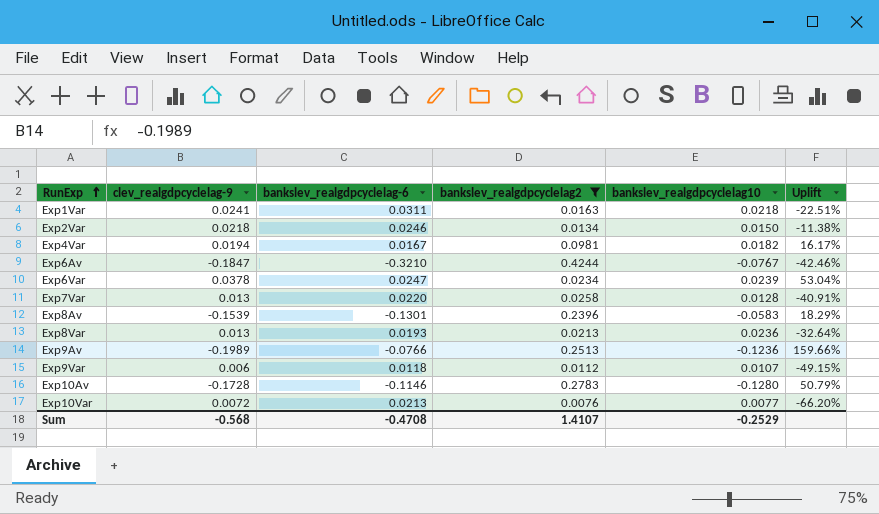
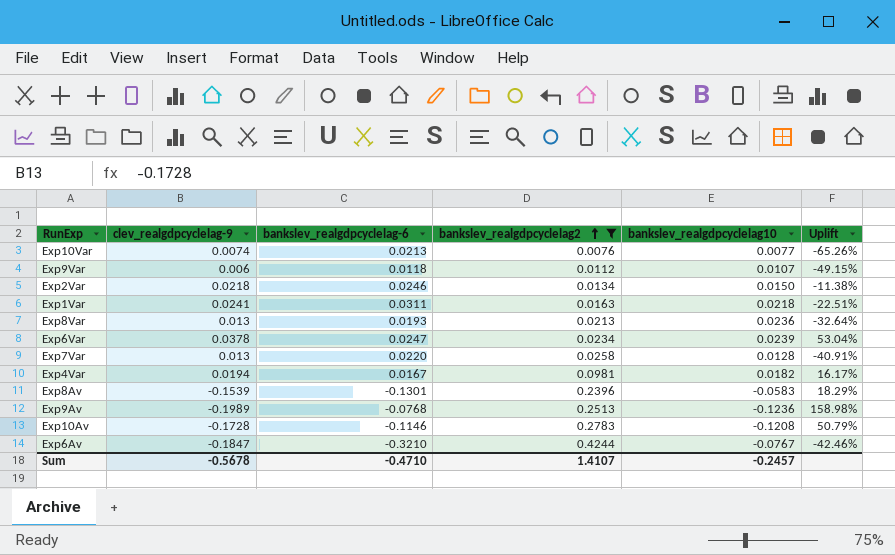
row order: RunExp ascending -> bankslev_realgdpcyclelag2 ascending
Exp10Var | clev_realgdpcyclelag-9: 0.0072 -> 0.0074
Exp10Var | Uplift: -66.20% -> -65.26%
Exp9Av | bankslev_realgdpcyclelag-6: -0.0766 -> -0.0768
Exp9Av | Uplift: 159.66% -> 158.98%
Exp10Av | bankslev_realgdpcyclelag10: -0.1280 -> -0.1208
Sum | clev_realgdpcyclelag-9: -0.568 -> -0.5678
Sum | bankslev_realgdpcyclelag-6: -0.4708 -> -0.4710
Sum | bankslev_realgdpcyclelag10: -0.2529 -> -0.2457

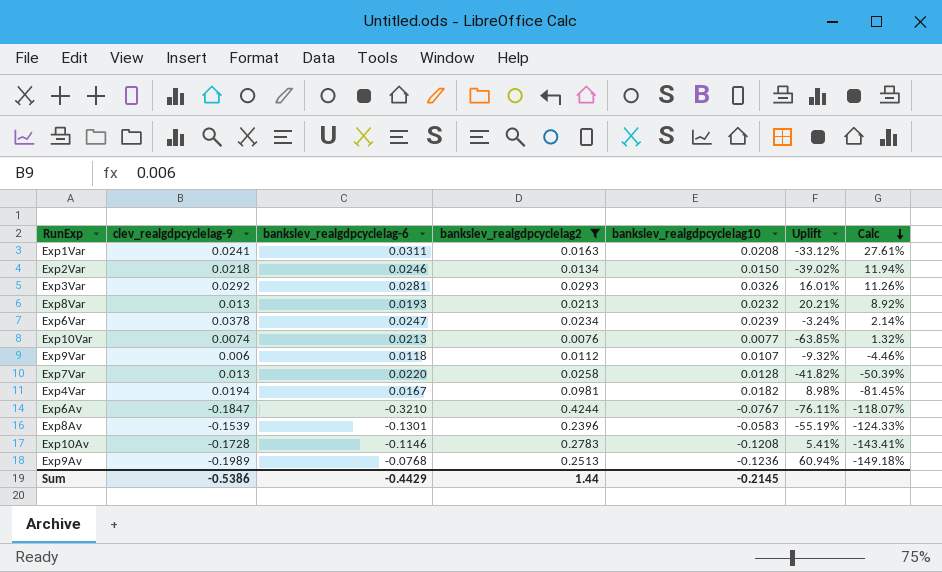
row order: bankslev_realgdpcyclelag2 ascending -> Calc descending
column Uplift | formula: ([clev_realgdpcyclelag-9] - [bankslev_realgdpcyclelag-6]) / [bankslev_realgdpcyclelag-6] -> ([bankslev_realgdpcyclelag10] - [bankslev_realgdpcyclelag-6]) / [bankslev_realgdpcyclelag-6]
column Calc | formula: none -> ([bankslev_realgdpcyclelag10] - [bankslev_realgdpcyclelag2]) / [bankslev_realgdpcyclelag2]
Exp1Var | bankslev_realgdpcyclelag10: 0.0218 -> 0.0208
row Exp3Var: none -> 0.0292 | 0.0281 | 0.0293 | 0.0326 | 16.01% | 11.26%
Exp8Var | bankslev_realgdpcyclelag10: 0.0236 -> 0.0232
Sum | clev_realgdpcyclelag-9: -0.5678 -> -0.5386
Sum | bankslev_realgdpcyclelag-6: -0.4710 -> -0.4429
Sum | bankslev_realgdpcyclelag2: 1.4107 -> 1.44
Sum | bankslev_realgdpcyclelag10: -0.2457 -> -0.2145

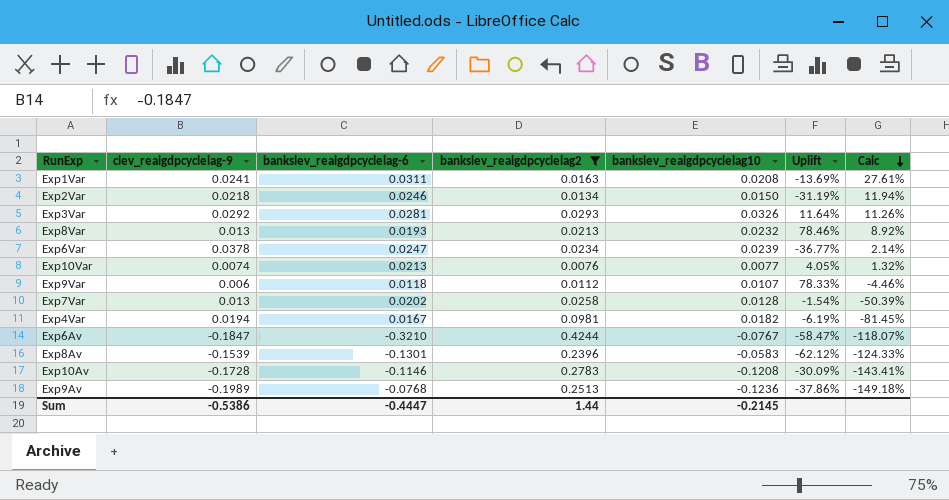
column Uplift | formula: ([bankslev_realgdpcyclelag10] - [bankslev_realgdpcyclelag-6]) / [bankslev_realgdpcyclelag-6] -> ([bankslev_realgdpcyclelag10] - [clev_realgdpcyclelag-9]) / [clev_realgdpcyclelag-9]
Exp7Var | bankslev_realgdpcyclelag-6: 0.0220 -> 0.0202
Sum | bankslev_realgdpcyclelag-6: -0.4429 -> -0.4447

